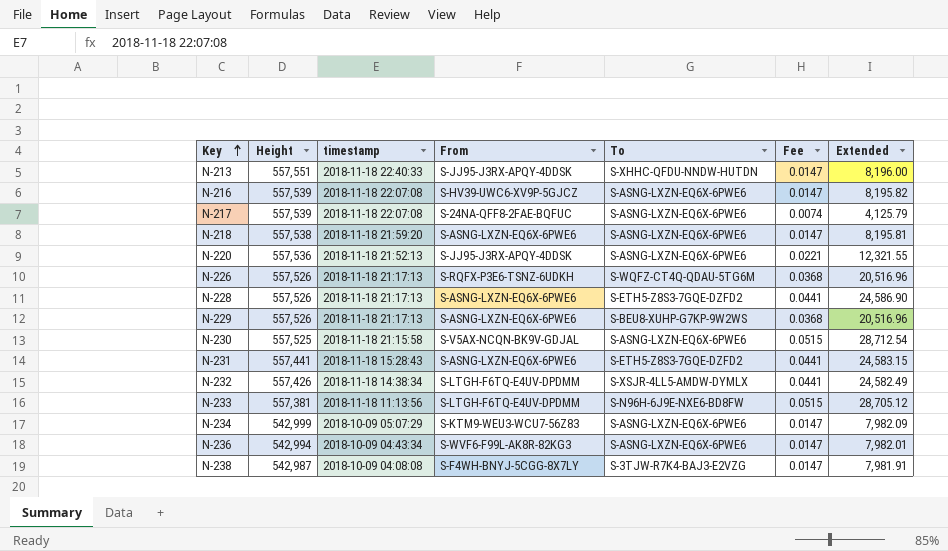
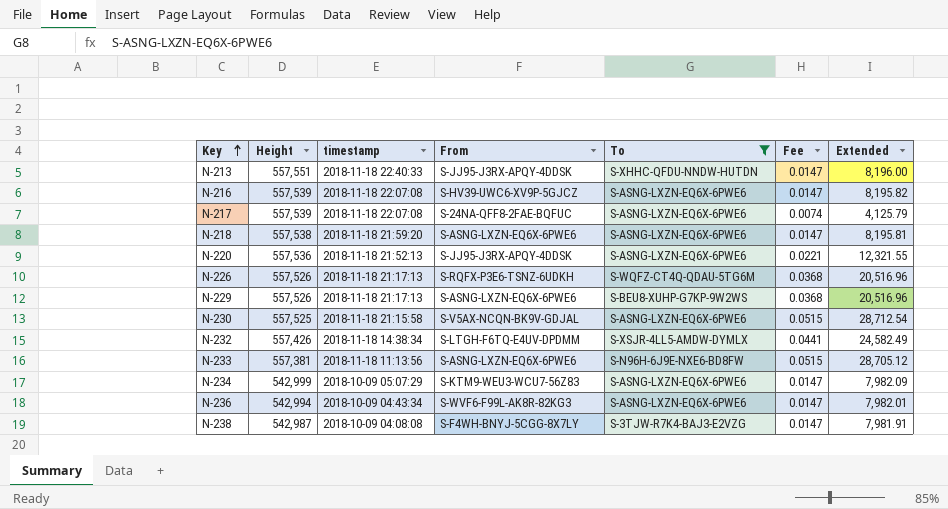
filter: none -> To != S-ETH5-Z8S3-7GQE-DZFD2
N-233 | From: S-LTGH-F6TQ-E4UV-DPDMM -> S-ASNG-LXZN-EQ6X-6PWE6

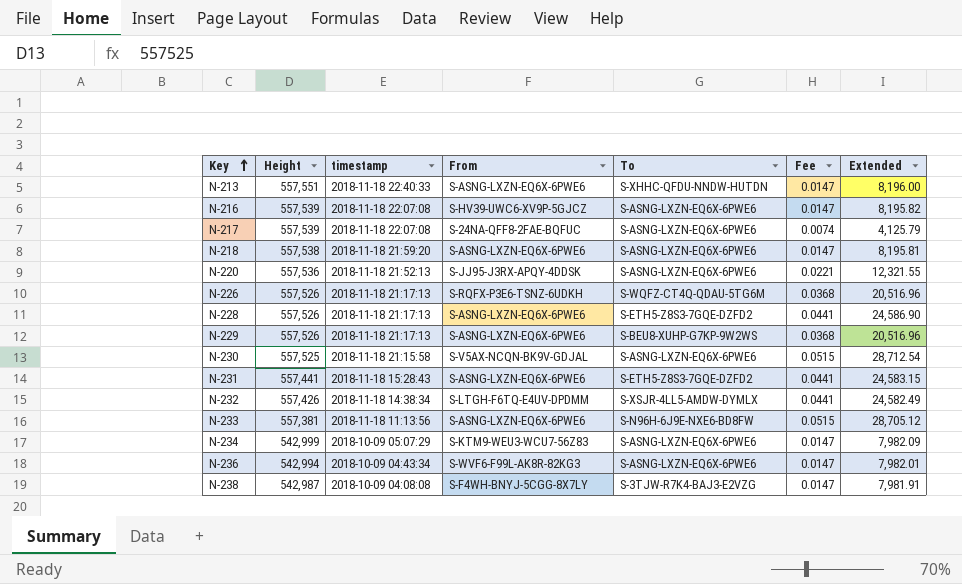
filter: To != S-ETH5-Z8S3-7GQE-DZFD2 -> none
N-213 | From: S-JJ95-J3RX-APQY-4DDSK -> S-ASNG-LXZN-EQ6X-6PWE6

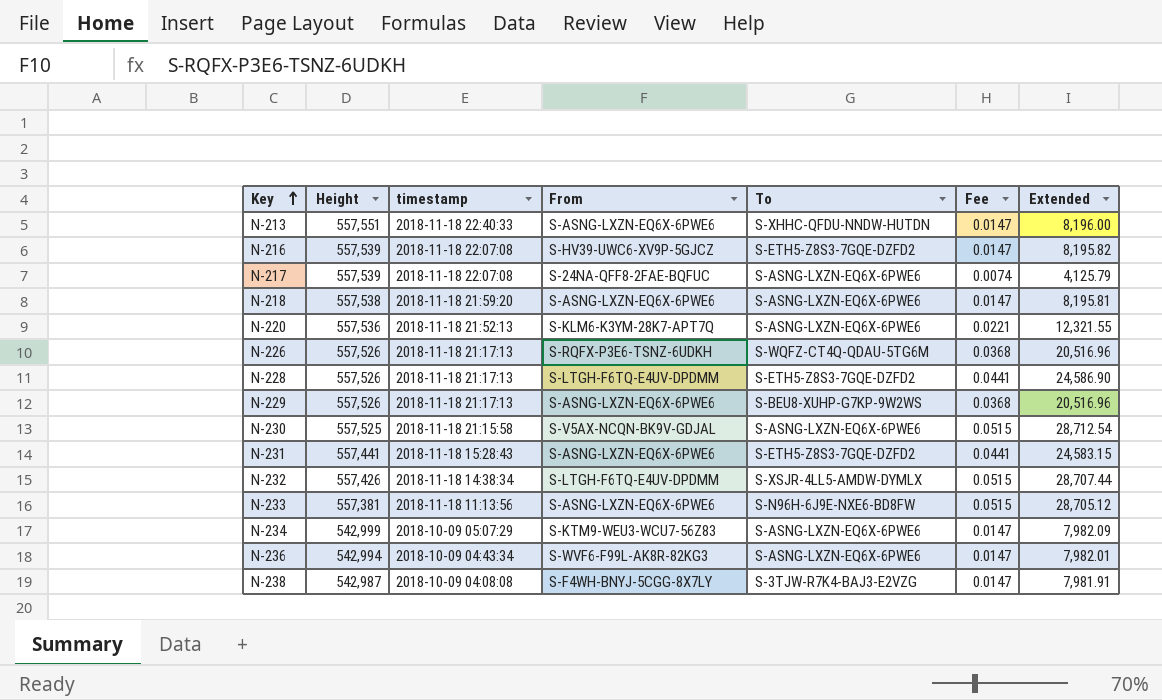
N-216 | To: S-ASNG-LXZN-EQ6X-6PWE6 -> S-ETH5-Z8S3-7GQE-DZFD2
N-220 | From: S-JJ95-J3RX-APQY-4DDSK -> S-KLM6-K3YM-28K7-APT7Q
N-228 | From: S-ASNG-LXZN-EQ6X-6PWE6 -> S-LTGH-F6TQ-E4UV-DPDMM
N-232 | Fee: 0.0441 -> 0.0515
N-232 | Extended: 24,582.49 -> 28,707.44

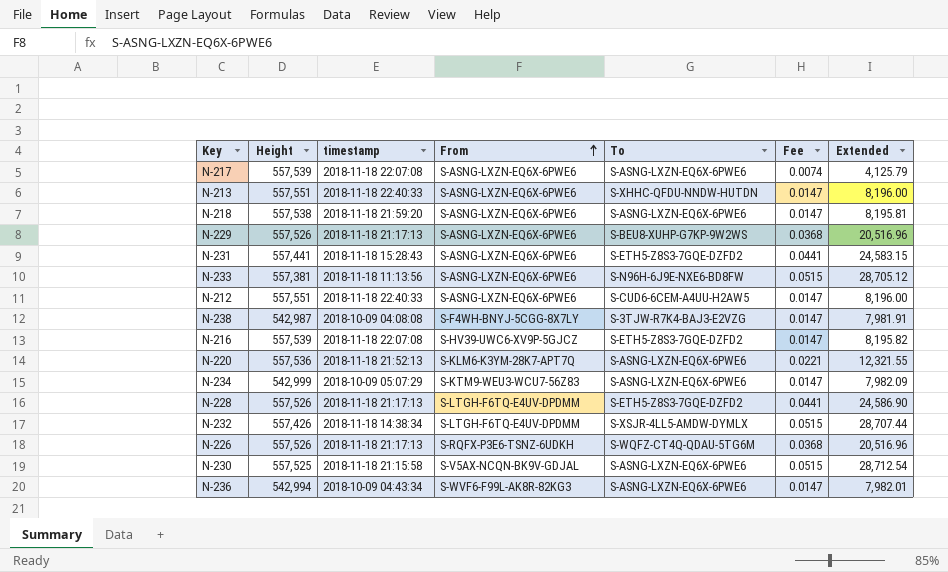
row order: Key ascending -> From ascending
N-217 | From: S-24NA-QFF8-2FAE-BQFUC -> S-ASNG-LXZN-EQ6X-6PWE6
row N-212: none -> 557,551 | 2018-11-18 22:40:33 | S-ASNG-LXZN-EQ6X-6PWE6 | S-CUD6-6CEM-A4UU-H2AW5 | 0.0147 | 8,196.00

